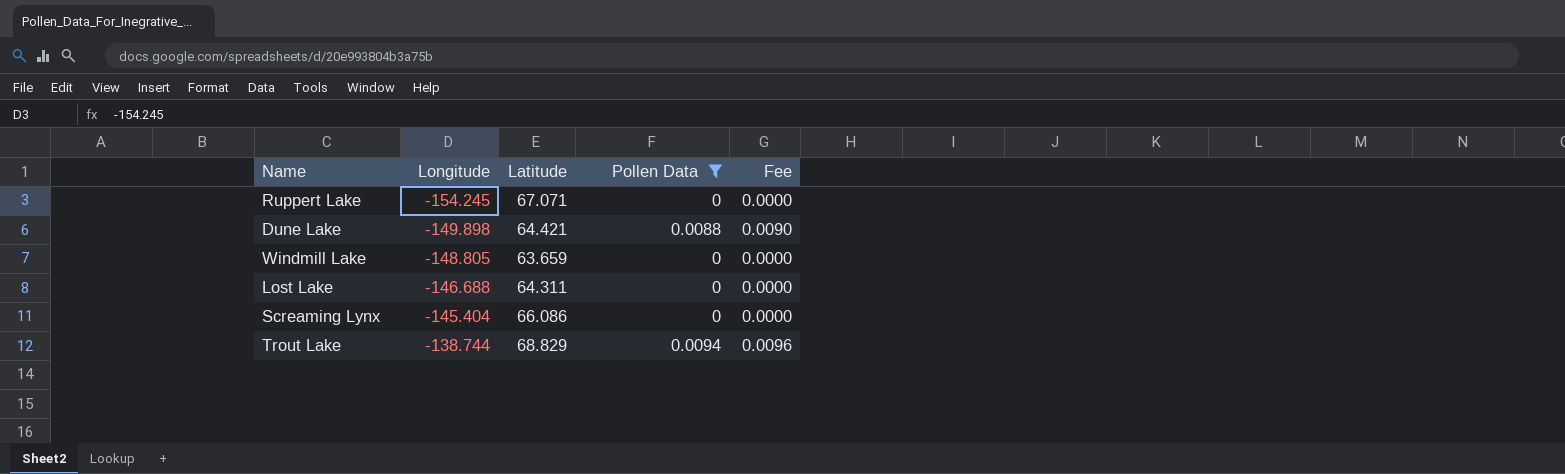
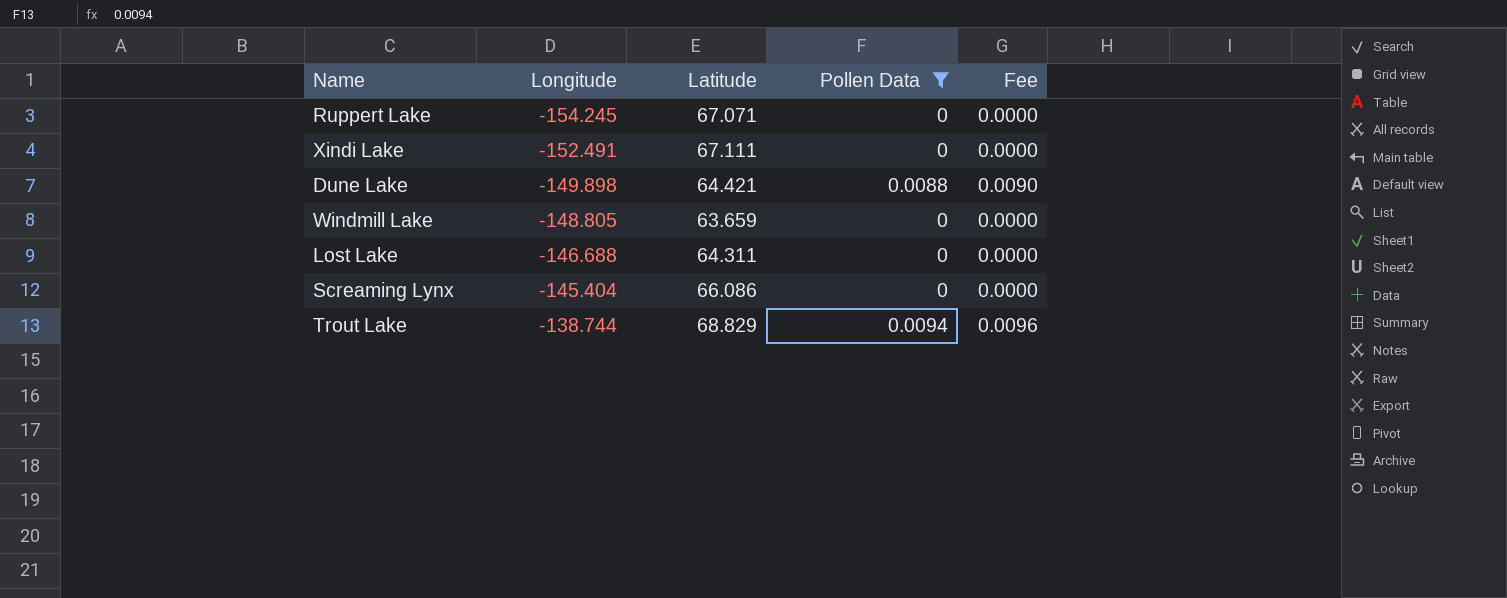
row Xindi Lake: none -> -152.491 | 67.111 | 0 | 0.0000

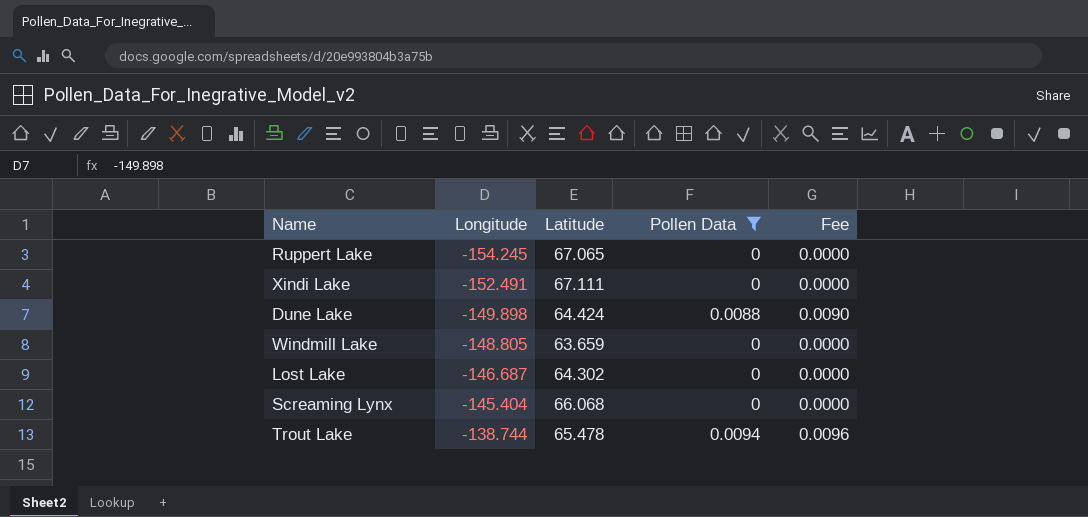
Ruppert Lake | Latitude: 67.071 -> 67.065
Dune Lake | Latitude: 64.421 -> 64.424
Lost Lake | Longitude: -146.688 -> -146.687
Lost Lake | Latitude: 64.311 -> 64.302
Screaming Lynx | Latitude: 66.086 -> 66.068
Trout Lake | Latitude: 68.829 -> 65.478

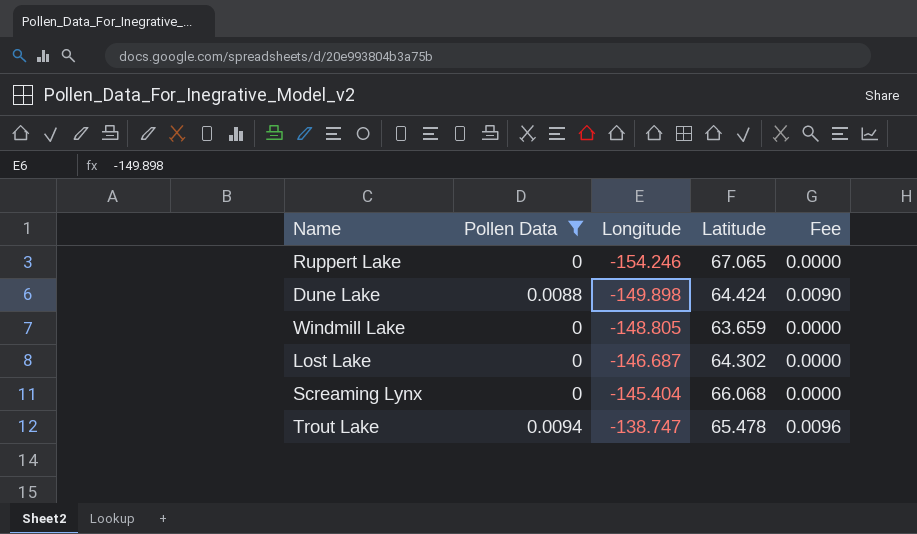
column Pollen Data | position: 4 -> 2
row Xindi Lake: -152.491 | 67.111 | 0 | 0.0000 -> none
Ruppert Lake | Longitude: -154.245 -> -154.246
Trout Lake | Longitude: -138.744 -> -138.747

